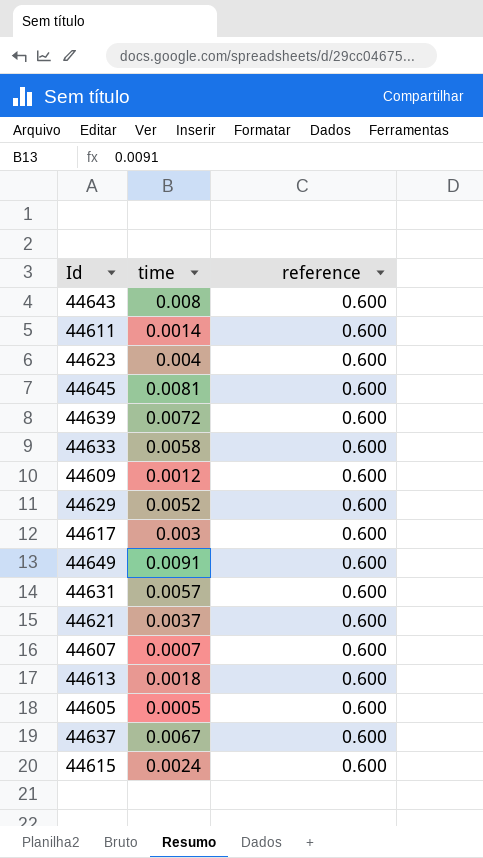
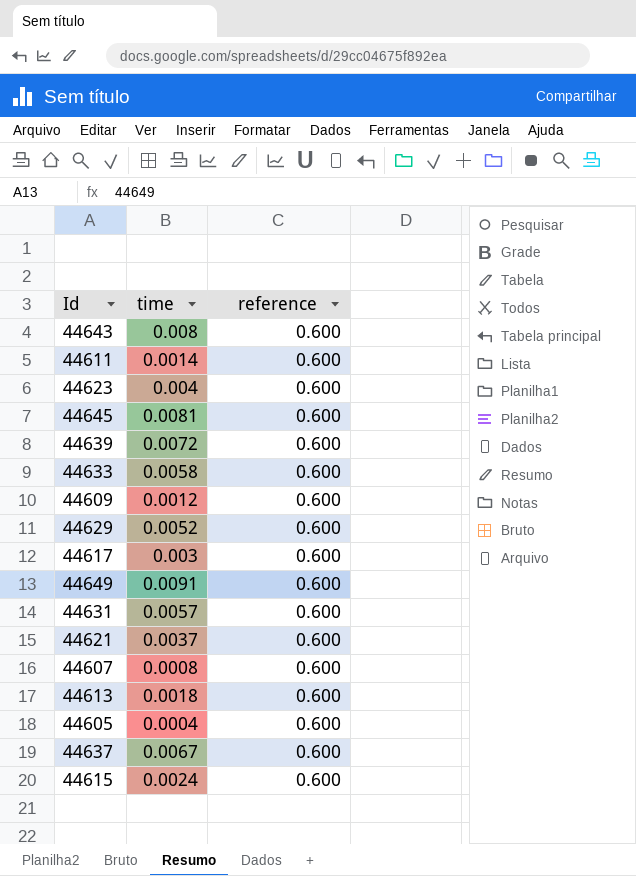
44607 | time: 0.0007 -> 0.0008
44605 | time: 0.0005 -> 0.0004

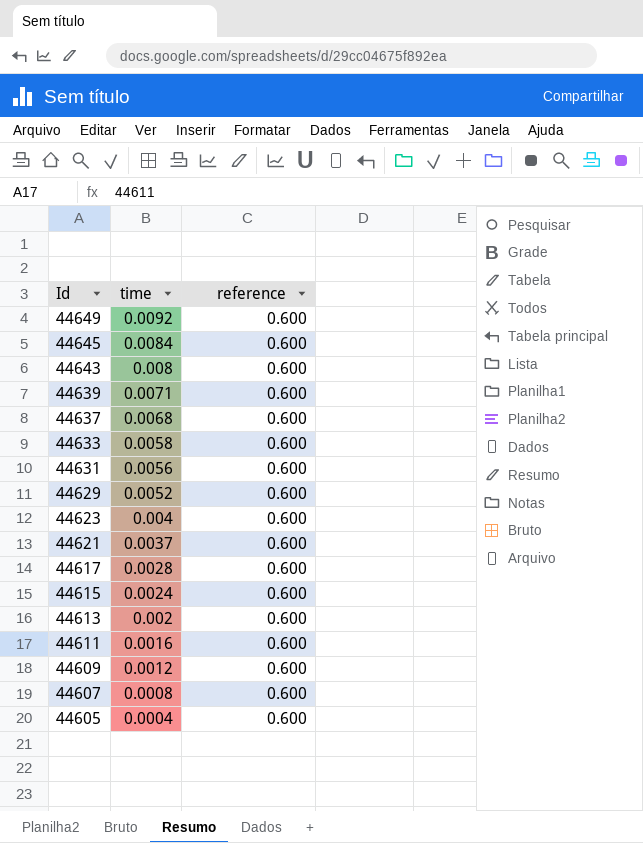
row order: none -> Id descending
44649 | time: 0.0091 -> 0.0092
44645 | time: 0.0081 -> 0.0084
44639 | time: 0.0072 -> 0.0071
44637 | time: 0.0067 -> 0.0068
44631 | time: 0.0057 -> 0.0056
44617 | time: 0.003 -> 0.0028
44613 | time: 0.0018 -> 0.002
44611 | time: 0.0014 -> 0.0016

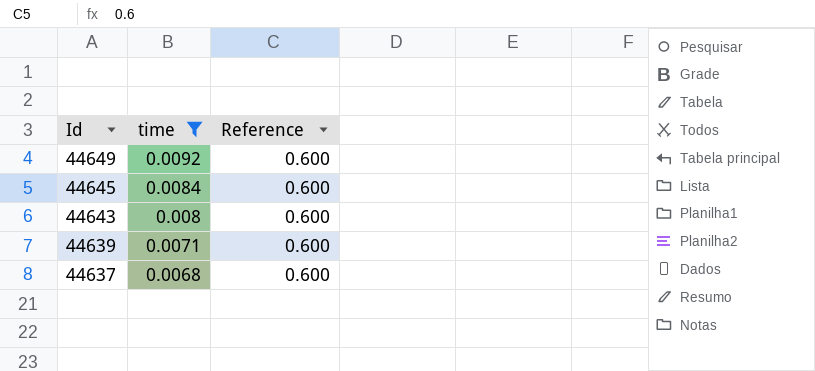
filter: none -> time >= 0.0068
column name: reference -> Reference

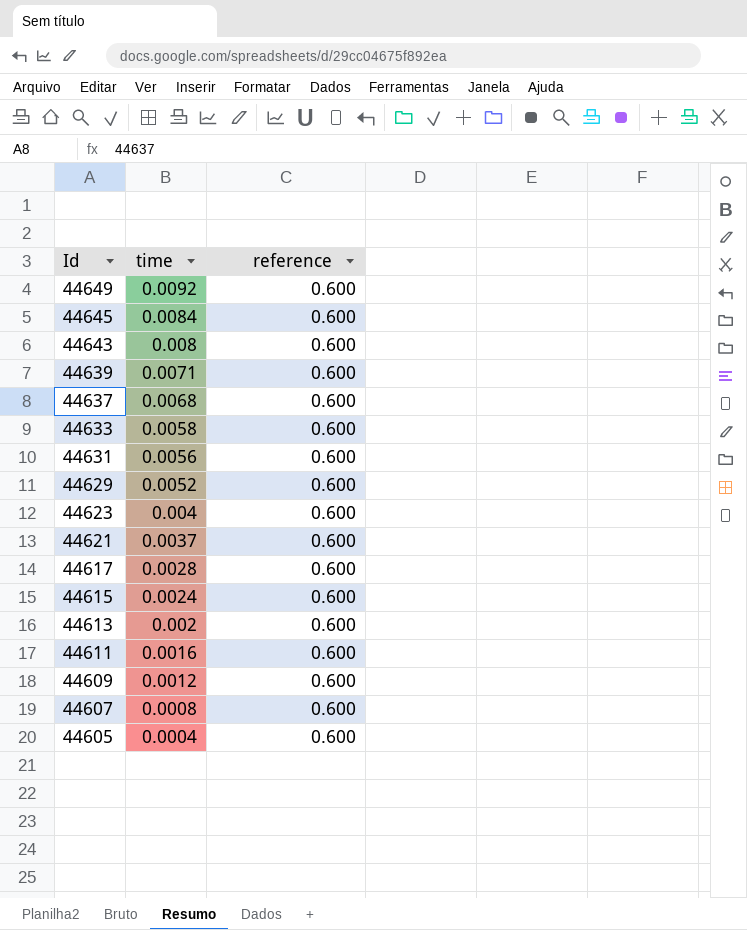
filter: time >= 0.0068 -> none
column name: Reference -> reference

